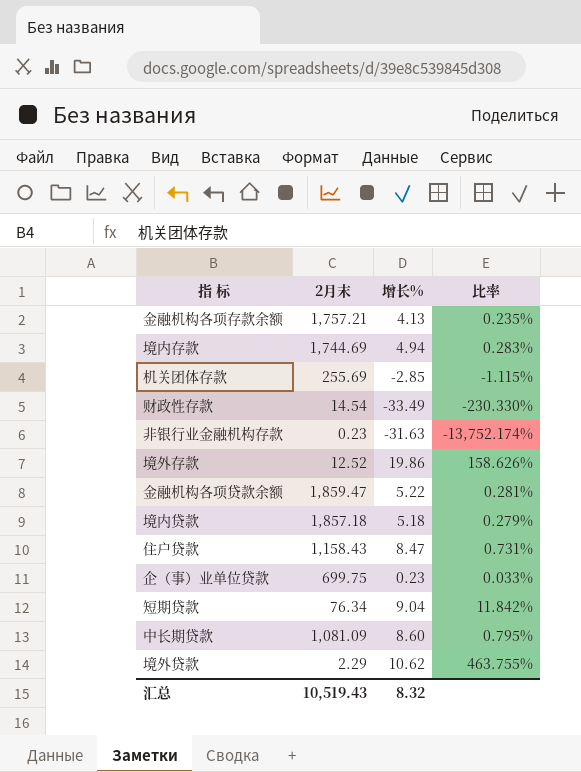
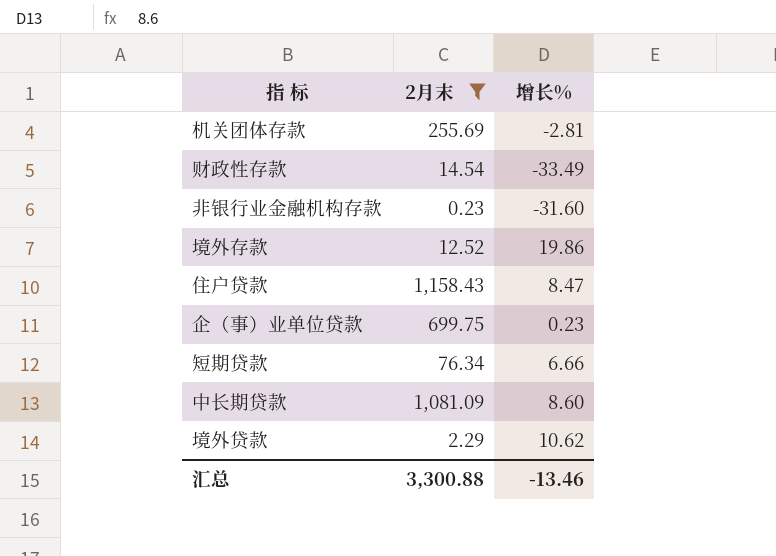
filter: none -> 2月末 <= 1,158.43
column 比率 | formula: [增长%] / [2月末] -> none
机关团体存款 | 增长%: -2.85 -> -2.81
非银行业金融机构存款 | 增长%: -31.63 -> -31.60
短期贷款 | 增长%: 9.04 -> 6.66
汇总 | 2月末: 10,519.43 -> 3,300.88
汇总 | 增长%: 8.32 -> -13.46

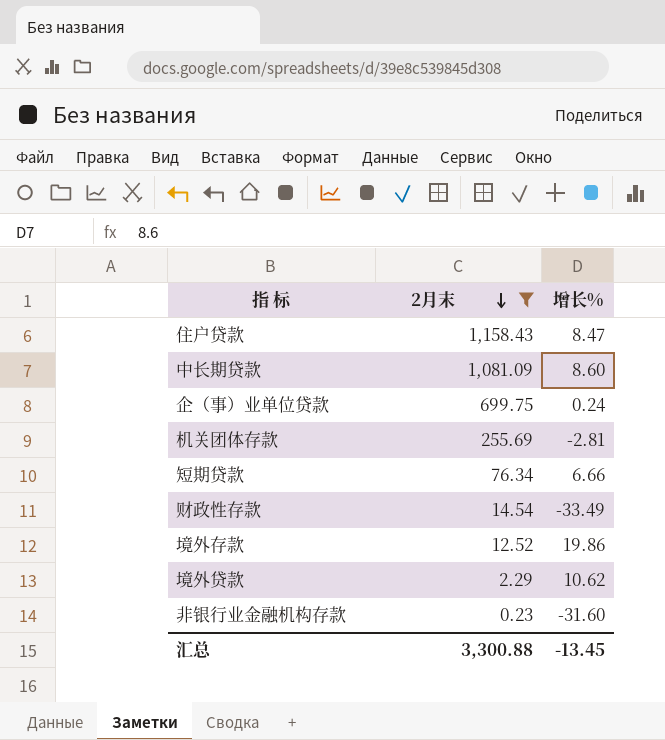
row order: none -> 2月末 descending
企（事）业单位贷款 | 增长%: 0.23 -> 0.24
汇总 | 增长%: -13.46 -> -13.45

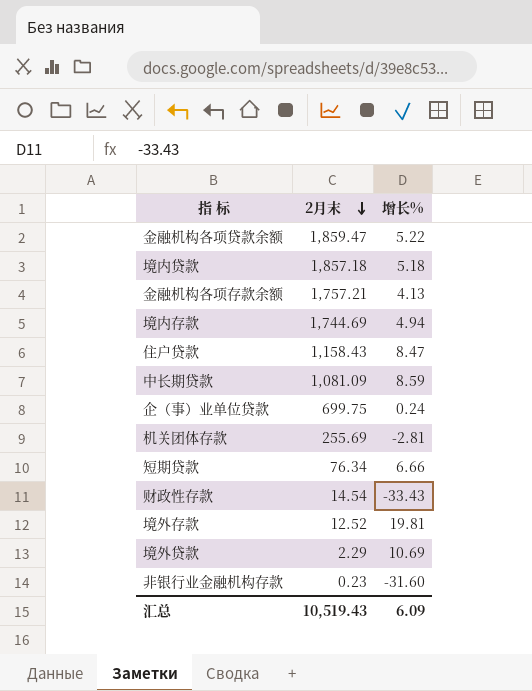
filter: 2月末 <= 1,158.43 -> none
中长期贷款 | 增长%: 8.60 -> 8.59
财政性存款 | 增长%: -33.49 -> -33.43
境外存款 | 增长%: 19.86 -> 19.81
境外贷款 | 增长%: 10.62 -> 10.69
汇总 | 2月末: 3,300.88 -> 10,519.43
汇总 | 增长%: -13.45 -> 6.09

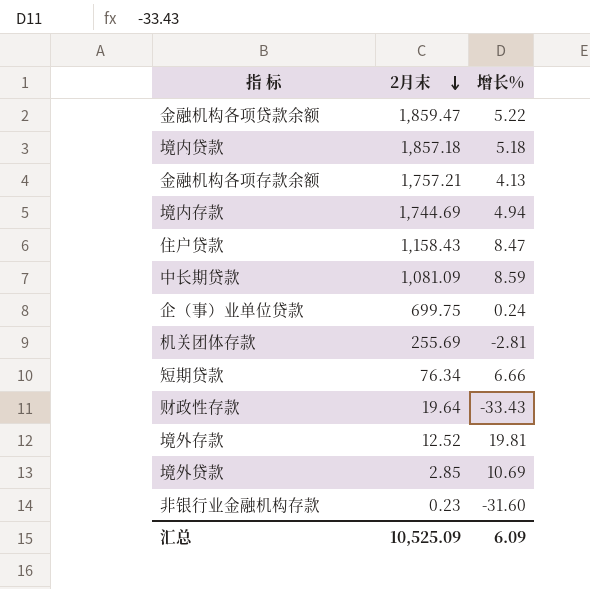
财政性存款 | 2月末: 14.54 -> 19.64
境外贷款 | 2月末: 2.29 -> 2.85
汇总 | 2月末: 10,519.43 -> 10,525.09

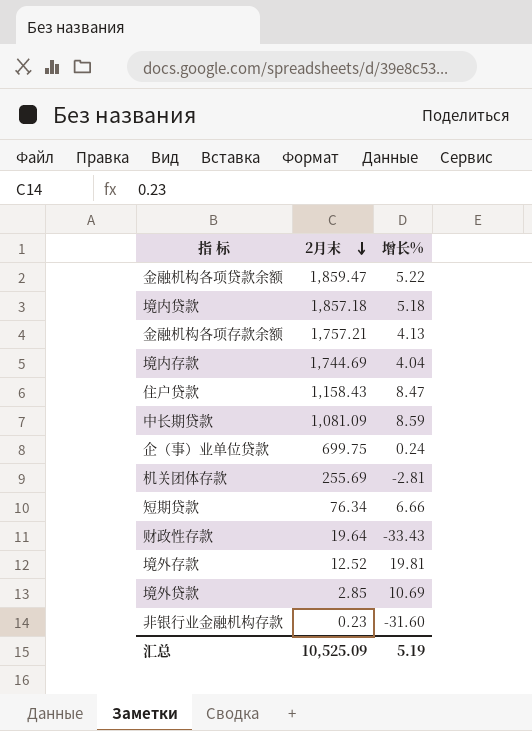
境内存款 | 增长%: 4.94 -> 4.04
汇总 | 增长%: 6.09 -> 5.19

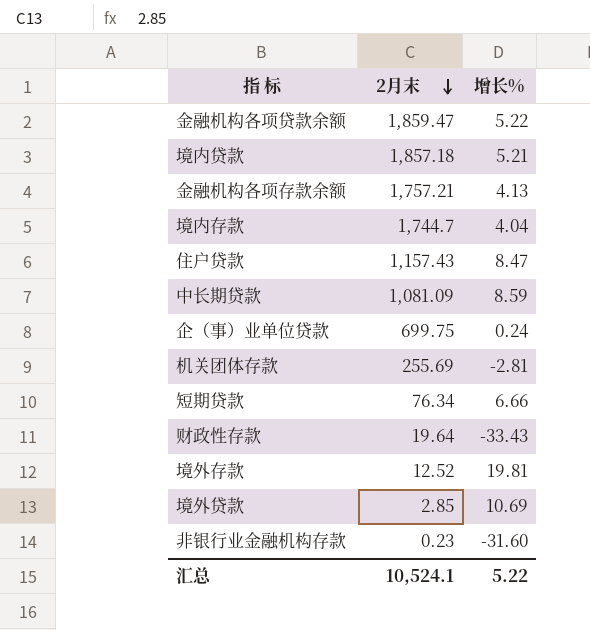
境内贷款 | 增长%: 5.18 -> 5.21
境内存款 | 2月末: 1,744.69 -> 1,744.7
住户贷款 | 2月末: 1,158.43 -> 1,157.43
汇总 | 2月末: 10,525.09 -> 10,524.1
汇总 | 增长%: 5.19 -> 5.22

